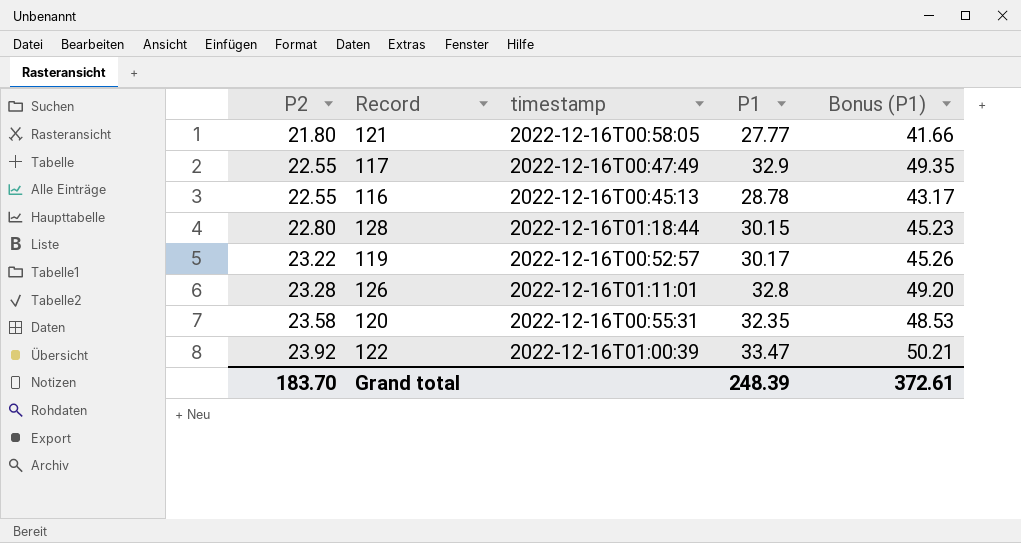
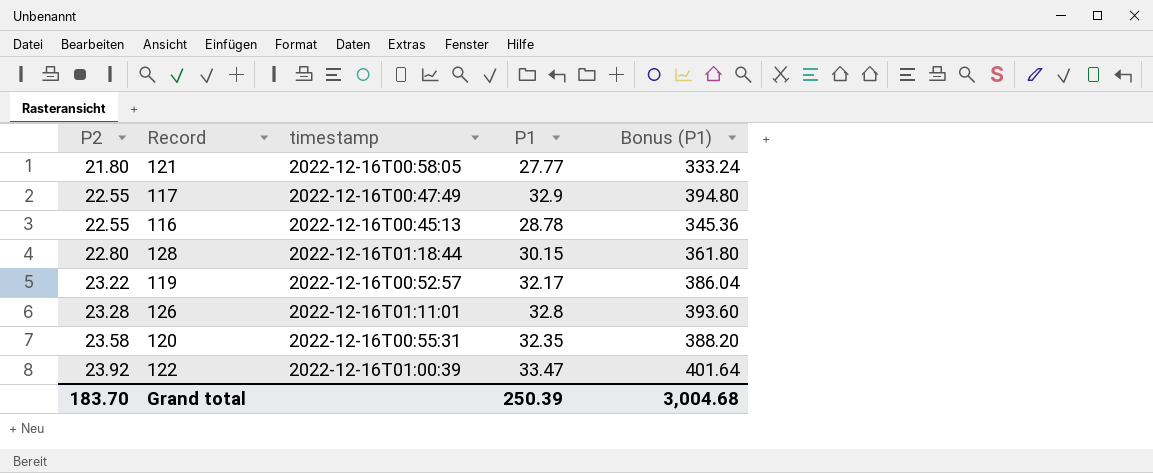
column Bonus (P1) | formula: [P1] * 1.5 -> [P1] * 12
119 | P1: 30.17 -> 32.17
Grand total | P1: 248.39 -> 250.39
Grand total | Bonus (P1): 372.61 -> 3,004.68

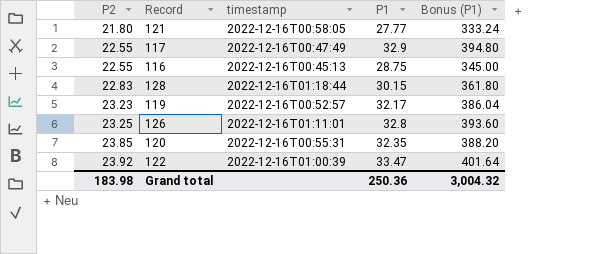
116 | P1: 28.78 -> 28.75
116 | Bonus (P1): 345.36 -> 345.00
128 | P2: 22.80 -> 22.83
119 | P2: 23.22 -> 23.23
126 | P2: 23.28 -> 23.25
120 | P2: 23.58 -> 23.85
Grand total | P2: 183.70 -> 183.98
Grand total | P1: 250.39 -> 250.36
Grand total | Bonus (P1): 3,004.68 -> 3,004.32

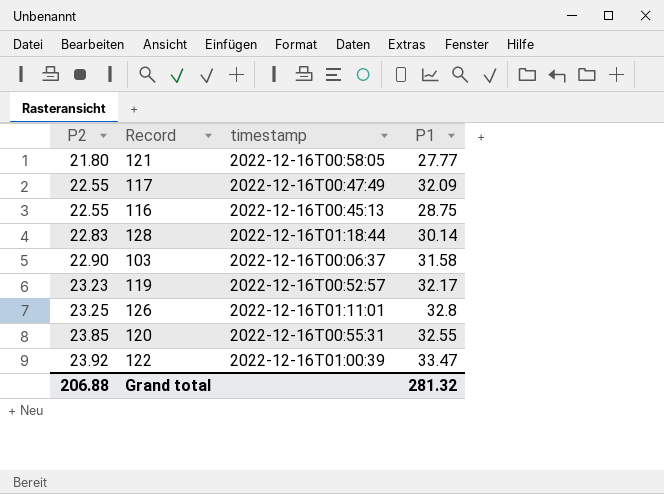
column Bonus (P1) | formula: [P1] * 12 -> none
117 | P1: 32.9 -> 32.09
128 | P1: 30.15 -> 30.14
row 103: none -> 22.90 | 2022-12-16T00:06:37 | 31.58
120 | P1: 32.35 -> 32.55
Grand total | P2: 183.98 -> 206.88
Grand total | P1: 250.36 -> 281.32

